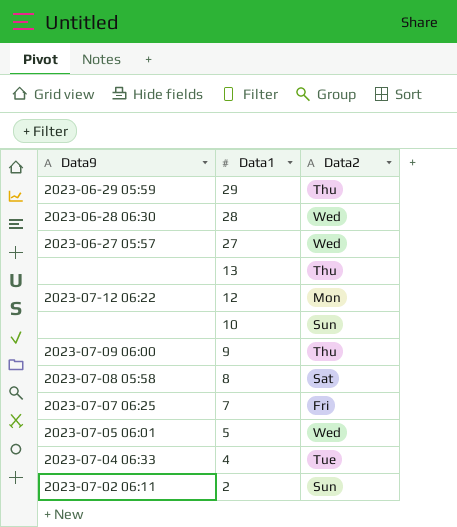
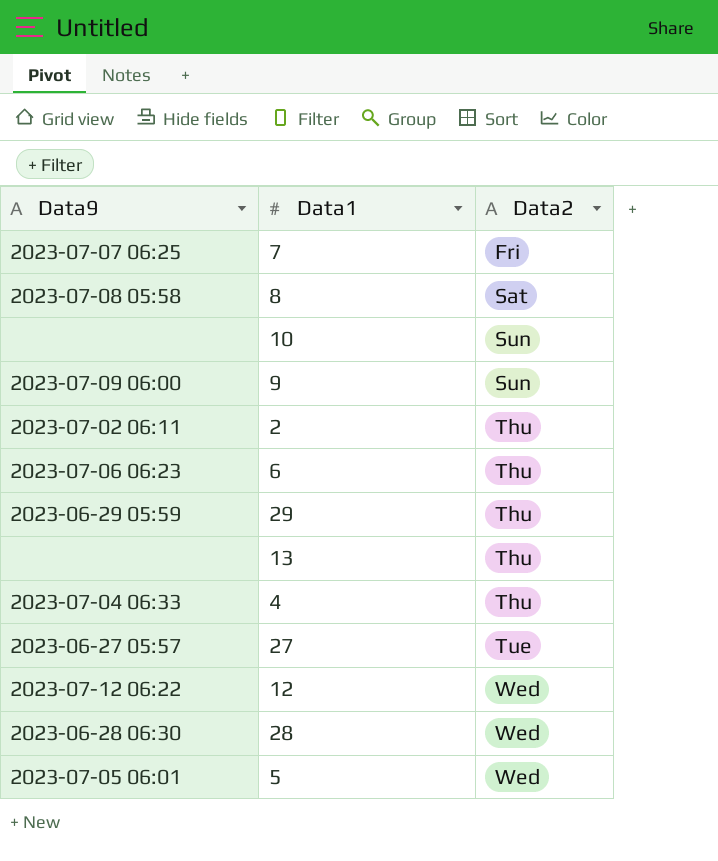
row order: Data1 descending -> Data2 ascending
9 | Data2: Thu -> Sun
2 | Data2: Sun -> Thu
row 6: none -> 2023-07-06 06:23 | Thu
4 | Data2: Tue -> Thu
27 | Data2: Wed -> Tue
12 | Data2: Mon -> Wed

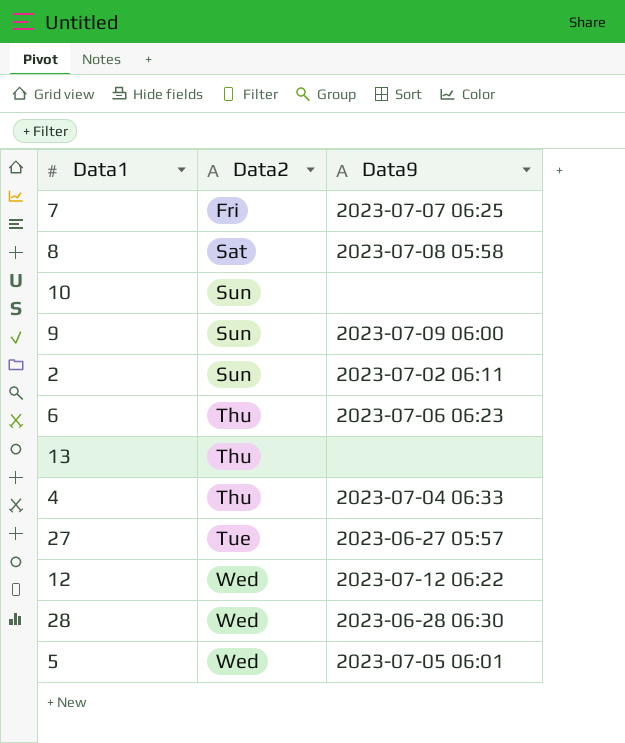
column Data9 | position: 1 -> 3
row 29: 2023-06-29 05:59 | Thu -> none
2 | Data2: Thu -> Sun

